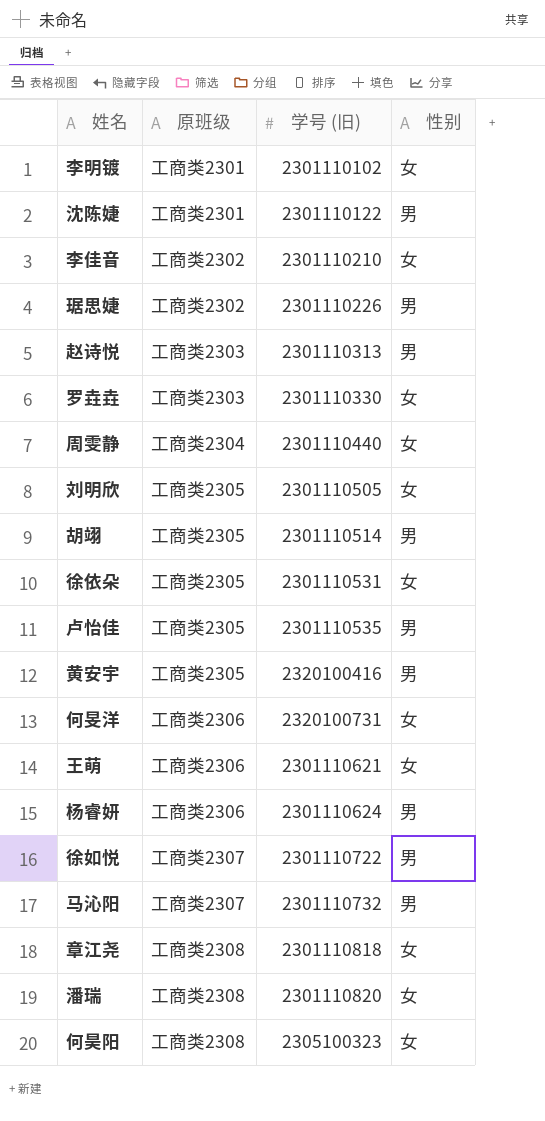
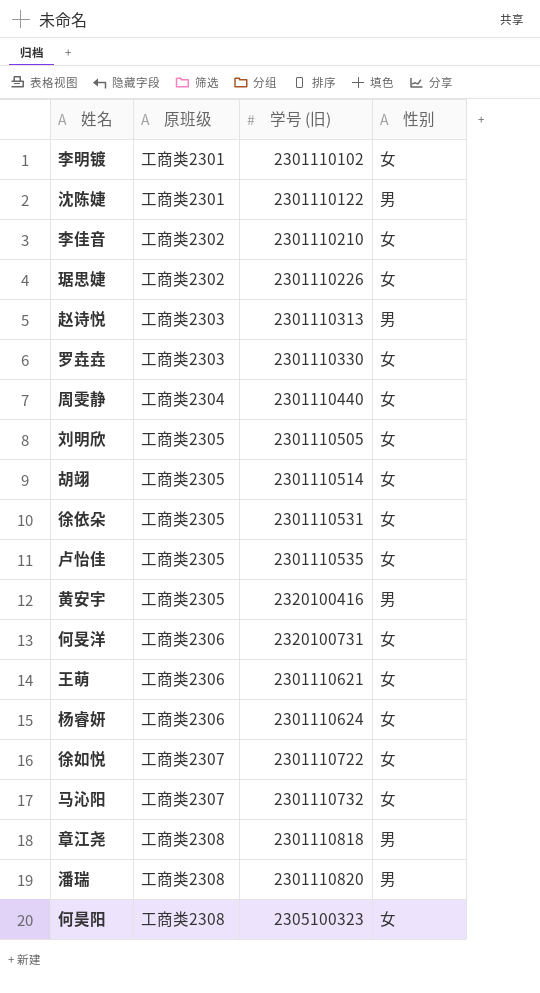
琚思婕 | 性别: 男 -> 女
胡翊 | 性别: 男 -> 女
卢怡佳 | 性别: 男 -> 女
杨睿妍 | 性别: 男 -> 女
徐如悦 | 性别: 男 -> 女
马沁阳 | 性别: 男 -> 女
章江尧 | 性别: 女 -> 男
潘瑞 | 性别: 女 -> 男

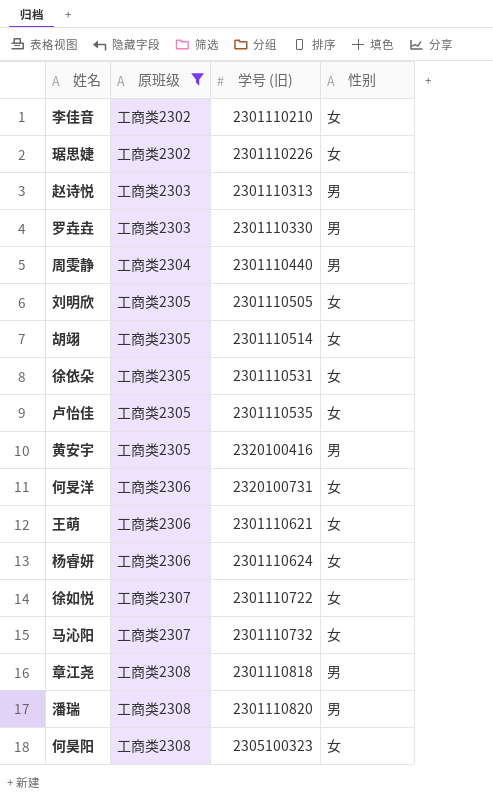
filter: none -> 原班级 != 工商类2301
罗垚垚 | 性别: 女 -> 男
周雯静 | 性别: 女 -> 男

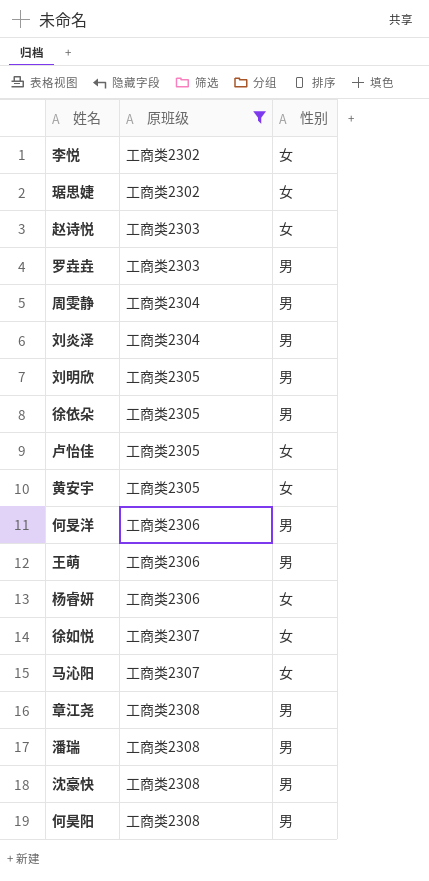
column 学号 (旧) | position: 3 -> none
row 李佳音: 工商类2302 | 2301110210 | 女 -> none
row 胡翊: 工商类2305 | 2301110514 | 女 -> none
row 李悦: none -> 工商类2302 | 女
赵诗悦 | 性别: 男 -> 女
row 刘炎泽: none -> 工商类2304 | 男
刘明欣 | 性别: 女 -> 男
徐依朵 | 性别: 女 -> 男
黄安宇 | 性别: 男 -> 女
何旻洋 | 性别: 女 -> 男
王萌 | 性别: 女 -> 男
row 沈豪快: none -> 工商类2308 | 男
何昊阳 | 性别: 女 -> 男

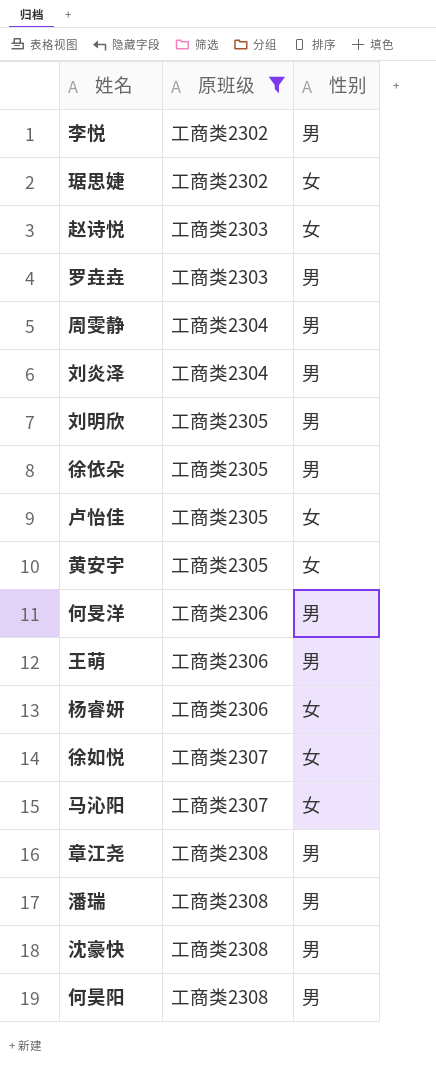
李悦 | 性别: 女 -> 男

